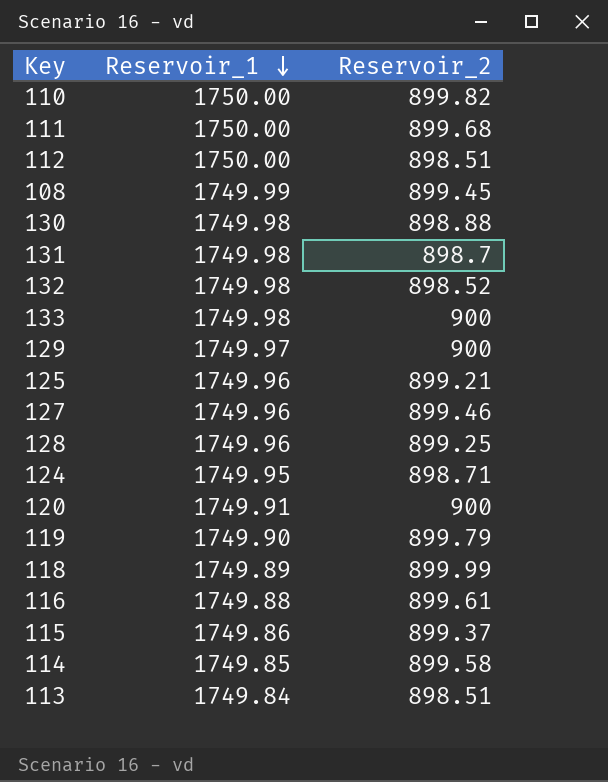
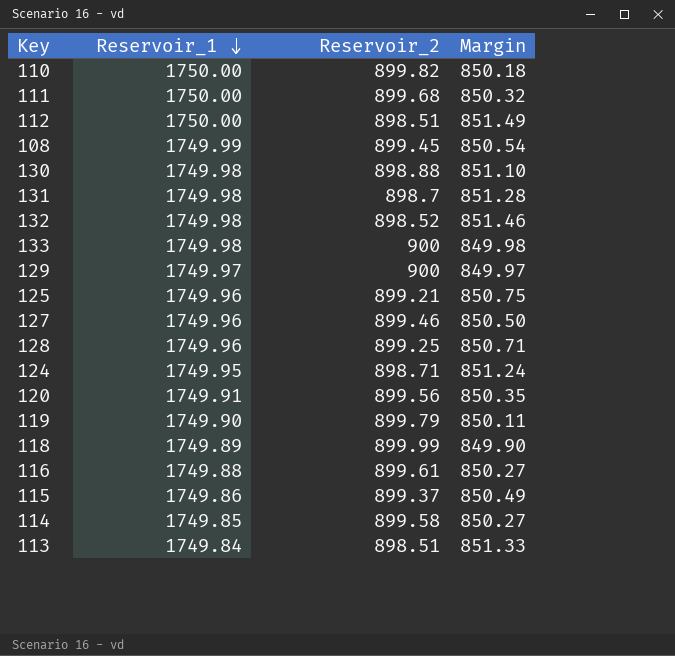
column Margin | formula: none -> [Reservoir_1] - [Reservoir_2]
120 | Reservoir_2: 900 -> 899.56

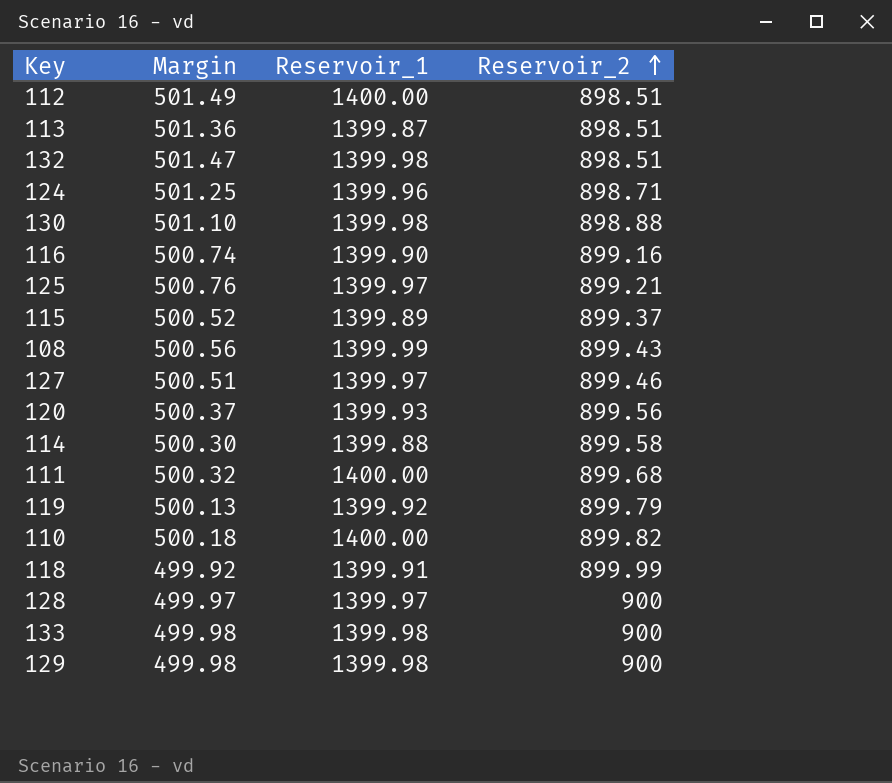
row order: Reservoir_1 descending -> Reservoir_2 ascending
column Margin | position: 4 -> 2
row 131: 1749.98 | 898.7 | 851.28 -> none
112 | Margin: 851.49 -> 501.49
112 | Reservoir_1: 1750.00 -> 1400.00
113 | Margin: 851.33 -> 501.36
113 | Reservoir_1: 1749.84 -> 1399.87
132 | Margin: 851.46 -> 501.47
132 | Reservoir_1: 1749.98 -> 1399.98
132 | Reservoir_2: 898.52 -> 898.51
124 | Margin: 851.24 -> 501.25
124 | Reservoir_1: 1749.95 -> 1399.96
130 | Margin: 851.10 -> 501.10
130 | Reservoir_1: 1749.98 -> 1399.98
116 | Margin: 850.27 -> 500.74
116 | Reservoir_1: 1749.88 -> 1399.90
116 | Reservoir_2: 899.61 -> 899.16
125 | Margin: 850.75 -> 500.76
125 | Reservoir_1: 1749.96 -> 1399.97
115 | Margin: 850.49 -> 500.52
115 | Reservoir_1: 1749.86 -> 1399.89
108 | Margin: 850.54 -> 500.56
108 | Reservoir_1: 1749.99 -> 1399.99
108 | Reservoir_2: 899.45 -> 899.43
127 | Margin: 850.50 -> 500.51
127 | Reservoir_1: 1749.96 -> 1399.97
120 | Margin: 850.35 -> 500.37
120 | Reservoir_1: 1749.91 -> 1399.93
114 | Margin: 850.27 -> 500.30
114 | Reservoir_1: 1749.85 -> 1399.88
111 | Margin: 850.32 -> 500.32
111 | Reservoir_1: 1750.00 -> 1400.00
119 | Margin: 850.11 -> 500.13
119 | Reservoir_1: 1749.90 -> 1399.92
110 | Margin: 850.18 -> 500.18
110 | Reservoir_1: 1750.00 -> 1400.00
118 | Margin: 849.90 -> 499.92
118 | Reservoir_1: 1749.89 -> 1399.91
128 | Margin: 850.71 -> 499.97
128 | Reservoir_1: 1749.96 -> 1399.97
128 | Reservoir_2: 899.25 -> 900
133 | Margin: 849.98 -> 499.98
133 | Reservoir_1: 1749.98 -> 1399.98
129 | Margin: 849.97 -> 499.98
129 | Reservoir_1: 1749.97 -> 1399.98

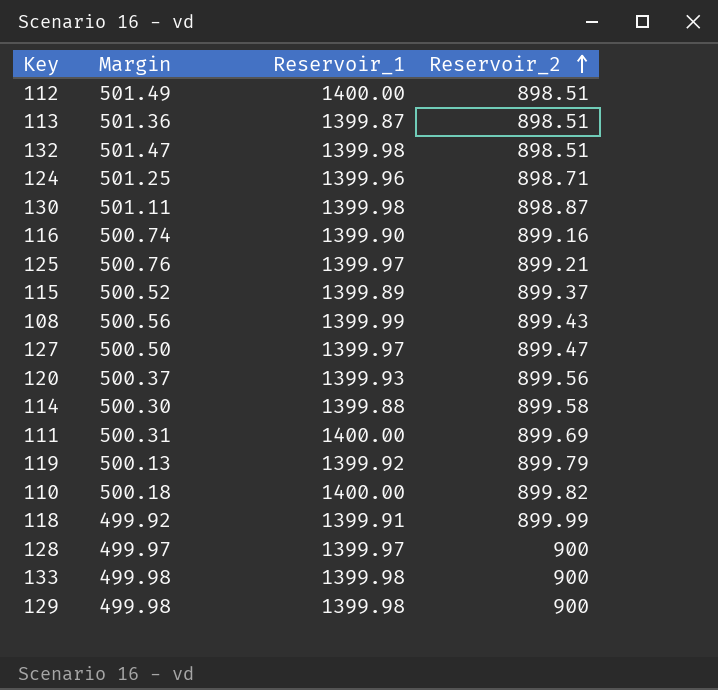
130 | Margin: 501.10 -> 501.11
130 | Reservoir_2: 898.88 -> 898.87
127 | Margin: 500.51 -> 500.50
127 | Reservoir_2: 899.46 -> 899.47
111 | Margin: 500.32 -> 500.31
111 | Reservoir_2: 899.68 -> 899.69

